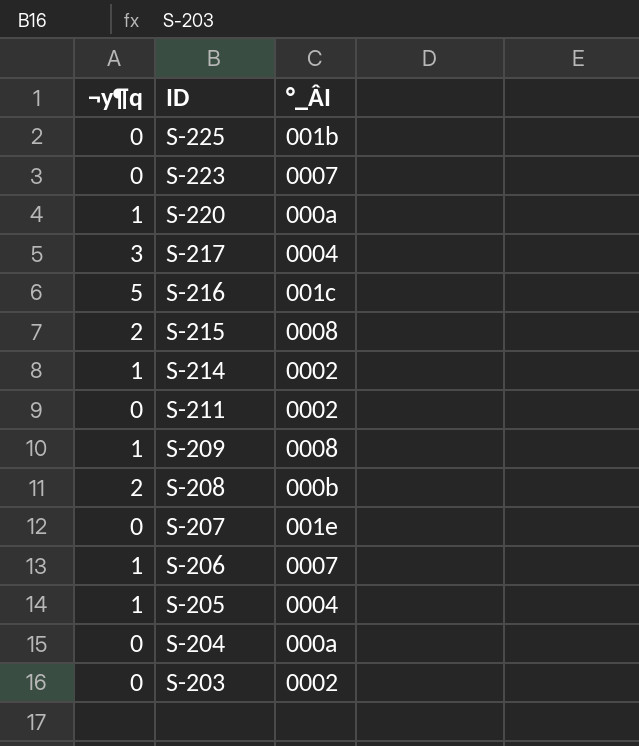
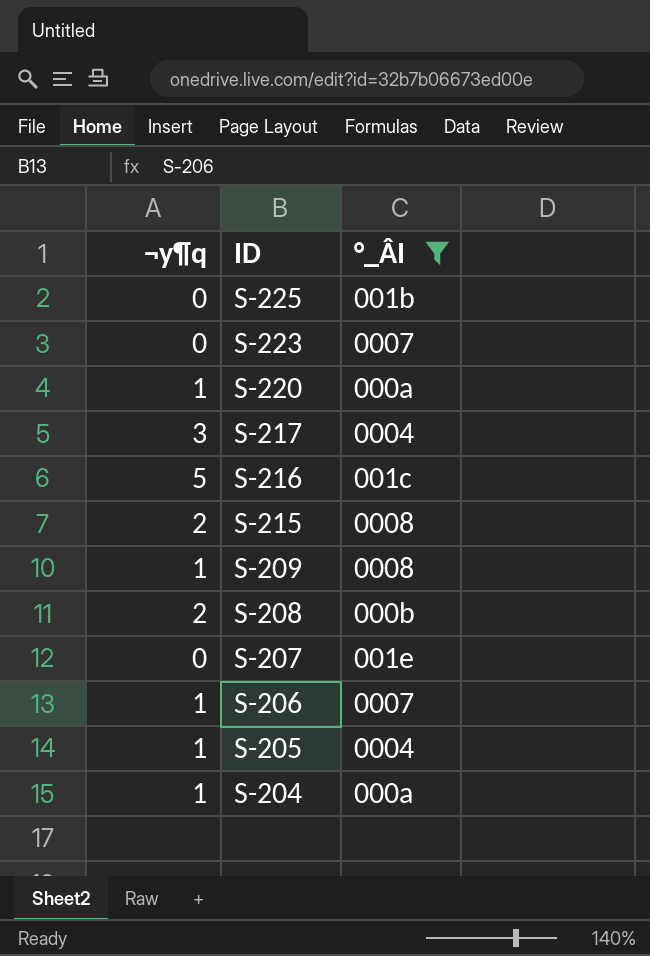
filter: none -> °_ÂI != 0002
S-204 | ¬y¶q: 0 -> 1

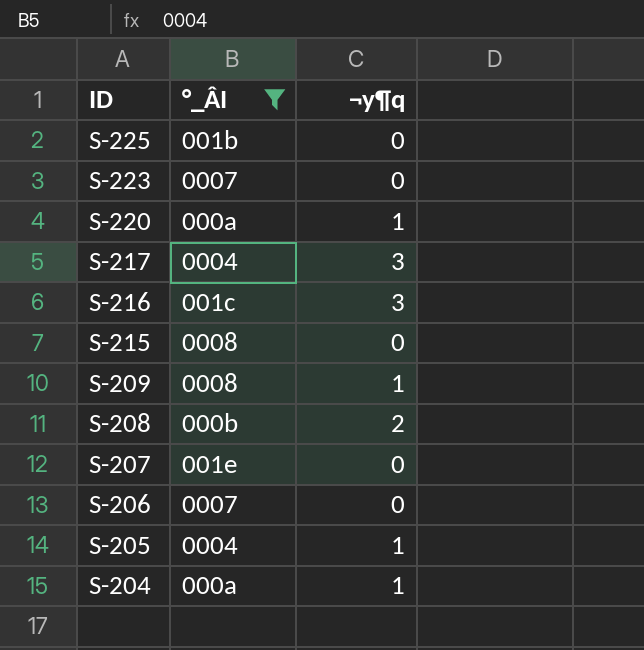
column ¬y¶q | position: 1 -> 3
S-216 | ¬y¶q: 5 -> 3
S-215 | ¬y¶q: 2 -> 0
S-206 | ¬y¶q: 1 -> 0

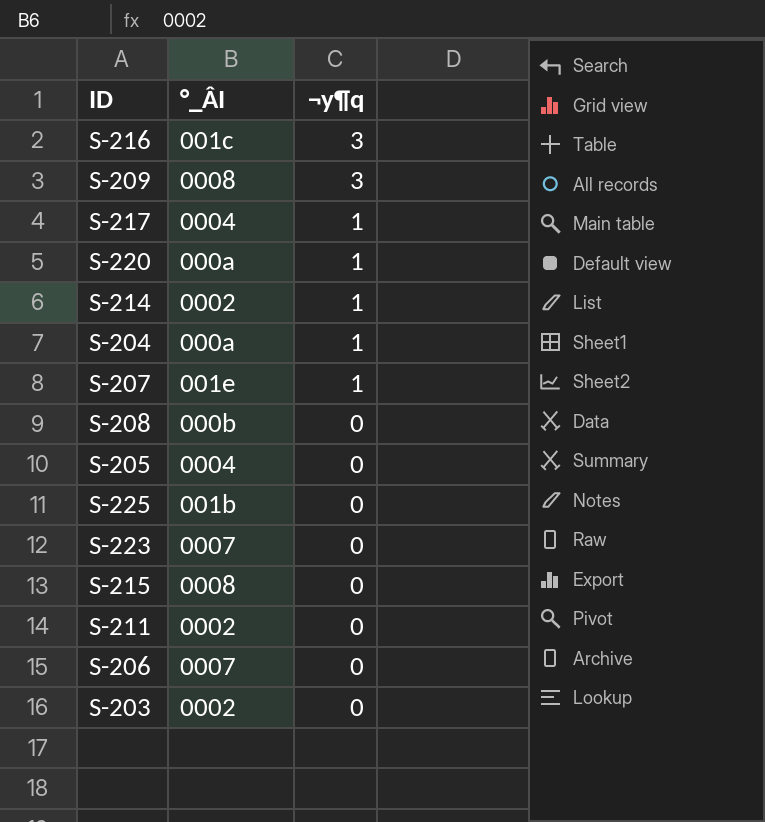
filter: °_ÂI != 0002 -> none
row order: ID descending -> ¬y¶q descending
S-209 | ¬y¶q: 1 -> 3
S-217 | ¬y¶q: 3 -> 1
S-207 | ¬y¶q: 0 -> 1
S-208 | ¬y¶q: 2 -> 0
S-205 | ¬y¶q: 1 -> 0

